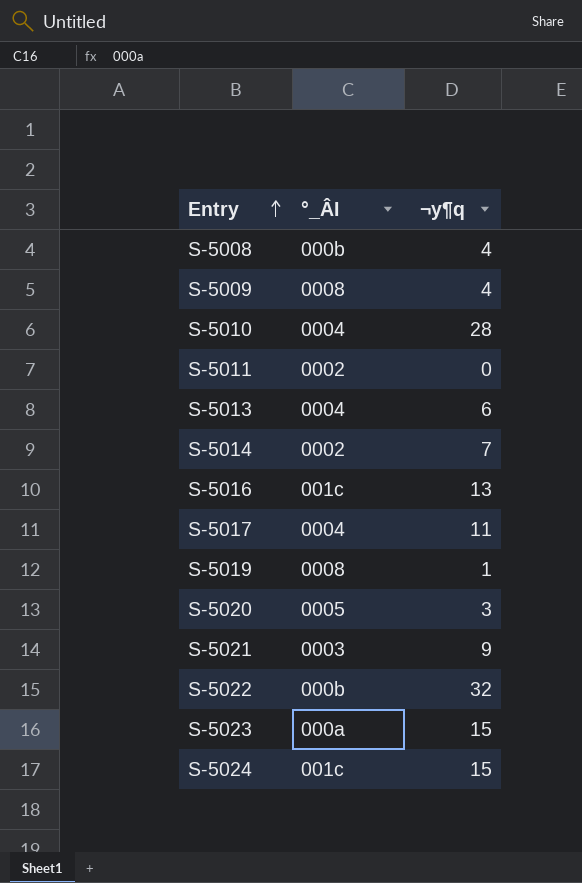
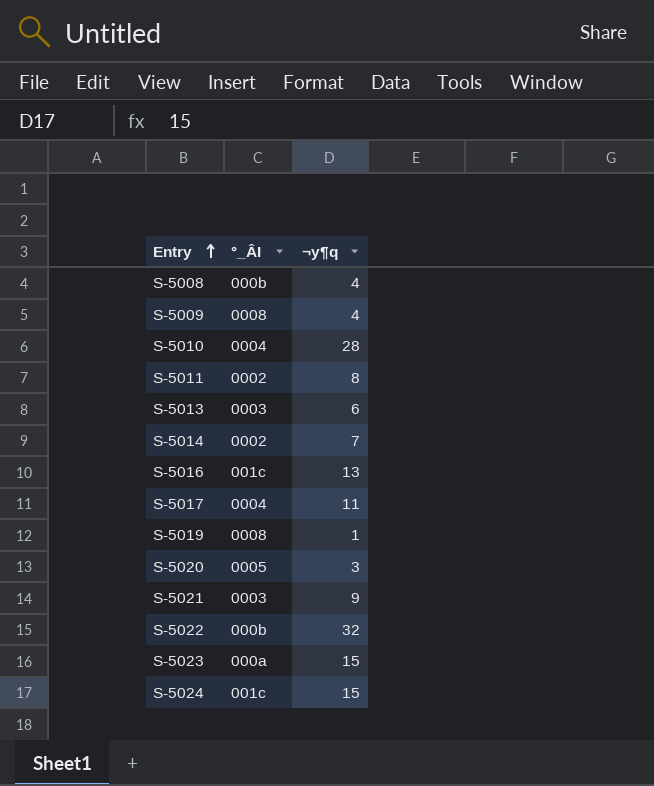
S-5011 | ¬y¶q: 0 -> 8
S-5013 | °_ÂI: 0004 -> 0003

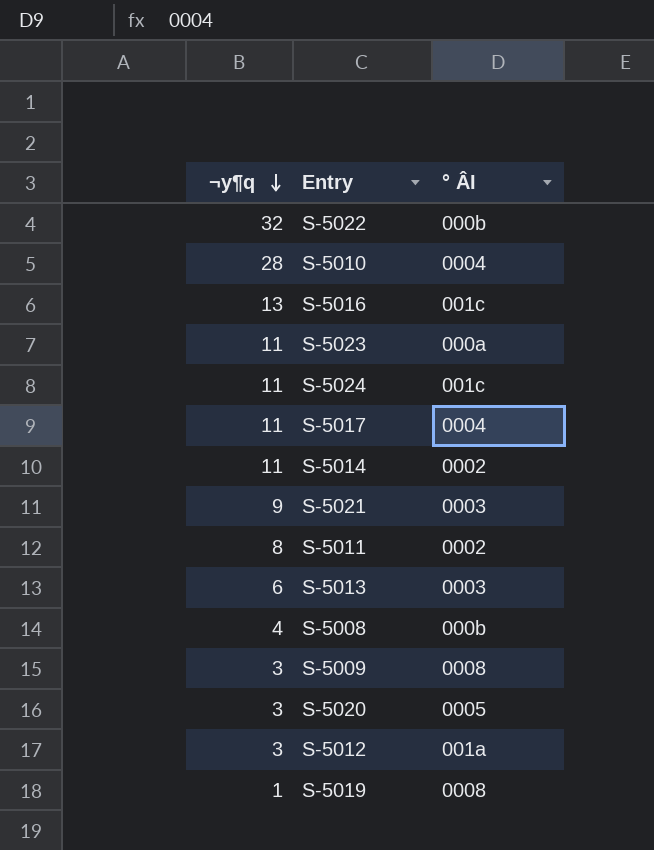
row order: Entry ascending -> ¬y¶q descending
column ¬y¶q | position: 3 -> 1
column name: °_ÂI -> ° ÂI
S-5023 | ¬y¶q: 15 -> 11
S-5024 | ¬y¶q: 15 -> 11
S-5014 | ¬y¶q: 7 -> 11
S-5009 | ¬y¶q: 4 -> 3
row S-5012: none -> 3 | 001a

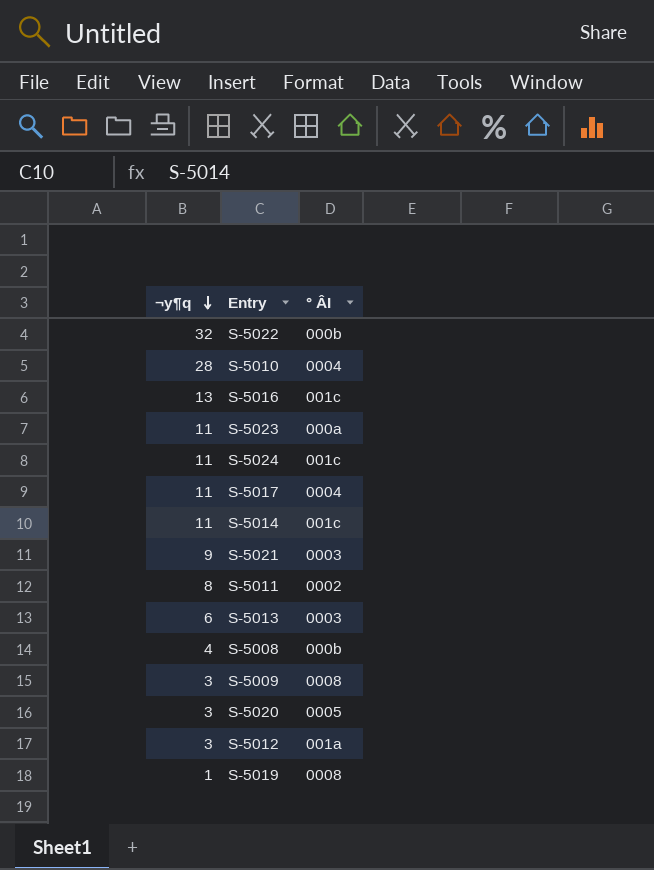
S-5014 | ° ÂI: 0002 -> 001c

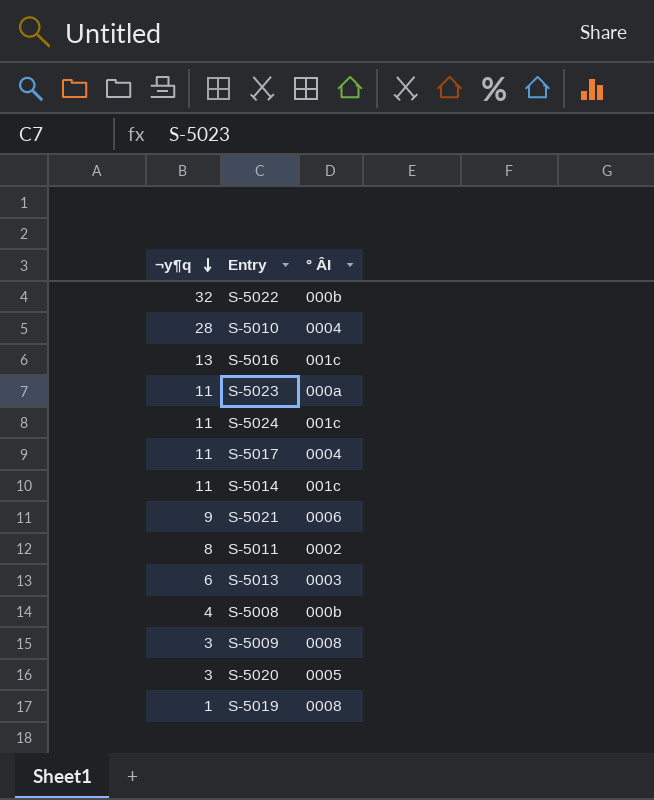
row S-5012: 3 | 001a -> none
S-5021 | ° ÂI: 0003 -> 0006

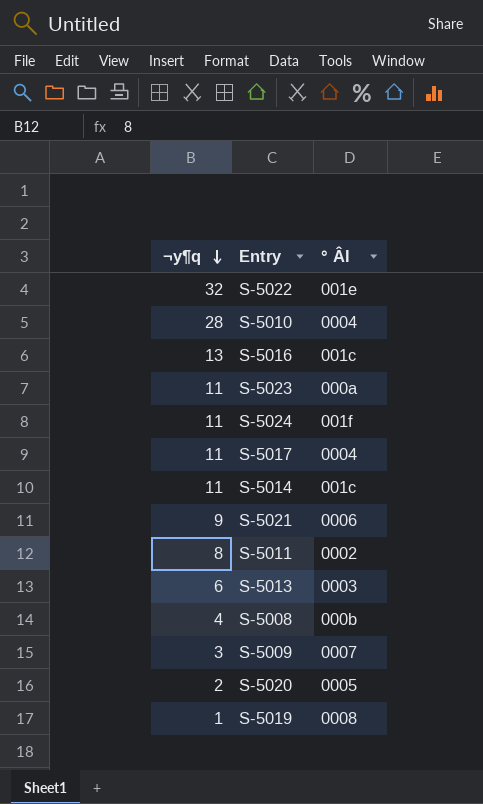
S-5022 | ° ÂI: 000b -> 001e
S-5024 | ° ÂI: 001c -> 001f
S-5009 | ° ÂI: 0008 -> 0007
S-5020 | ¬y¶q: 3 -> 2

